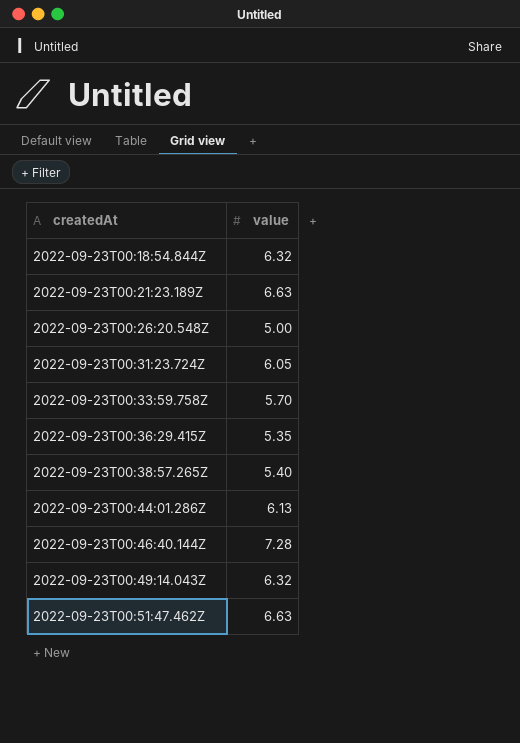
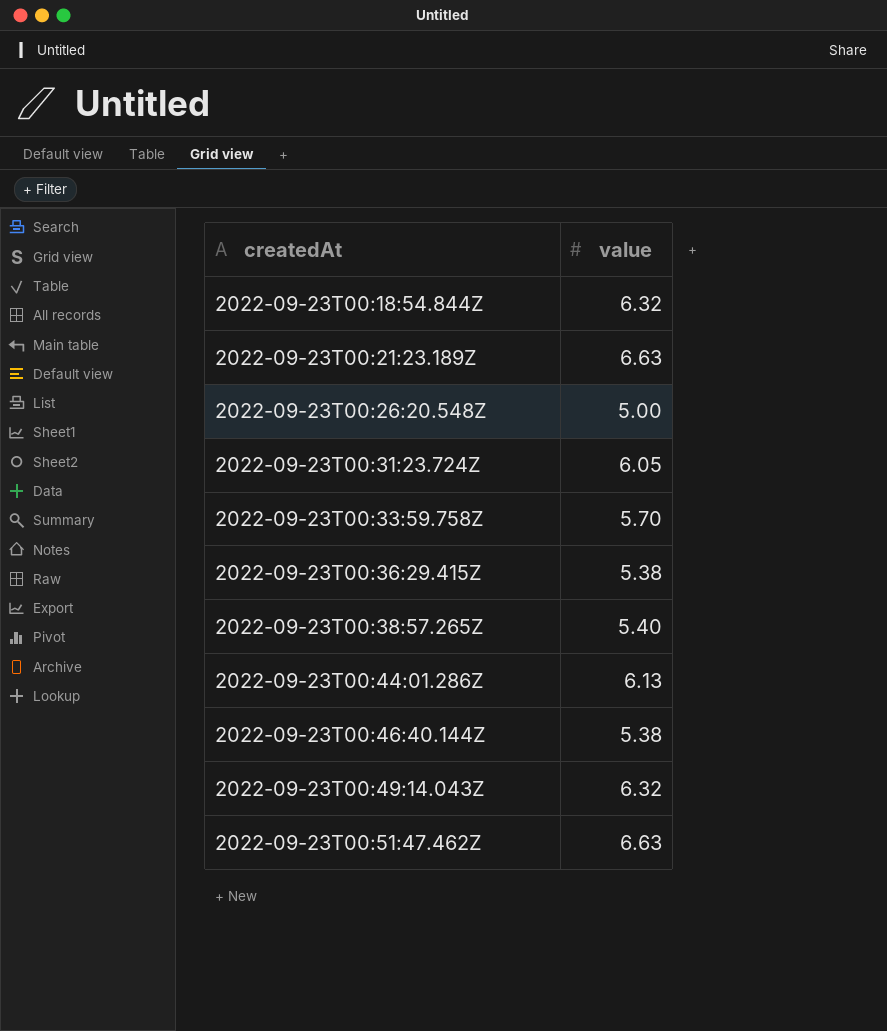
2022-09-23T00:36:29.415Z | value: 5.35 -> 5.38
2022-09-23T00:46:40.144Z | value: 7.28 -> 5.38

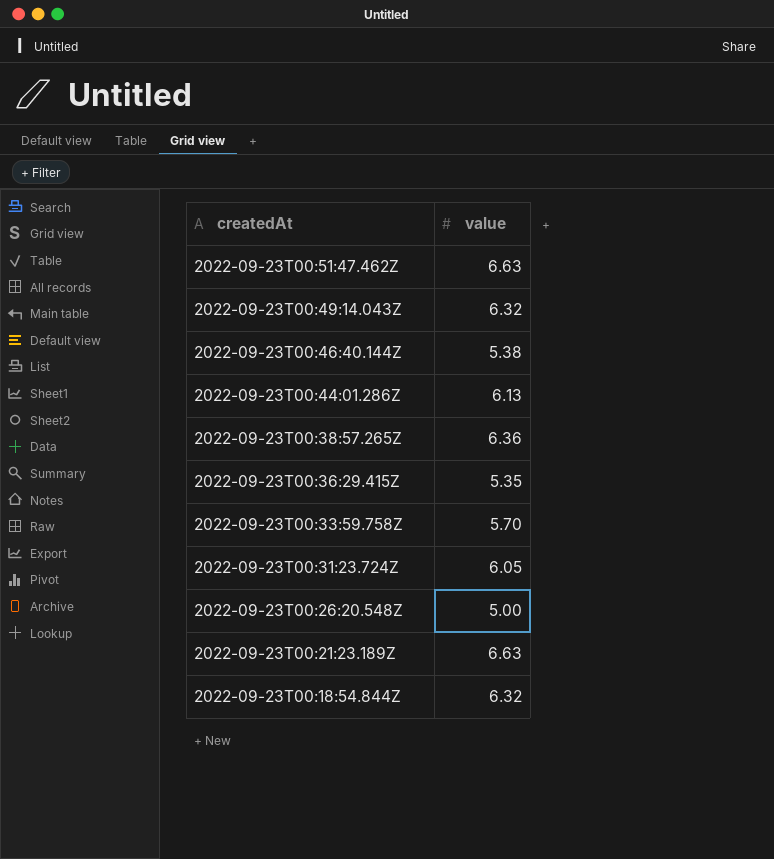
row order: createdAt ascending -> createdAt descending
2022-09-23T00:38:57.265Z | value: 5.40 -> 6.36
2022-09-23T00:36:29.415Z | value: 5.38 -> 5.35

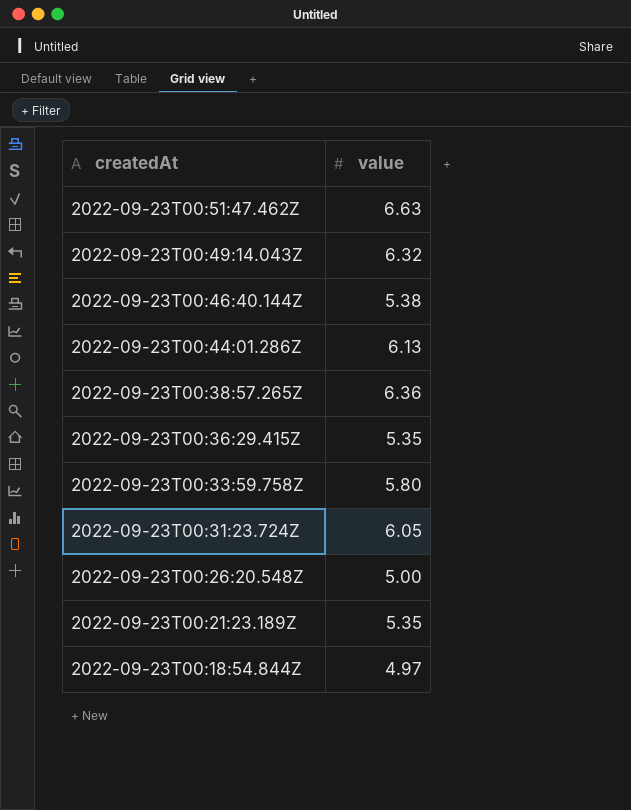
2022-09-23T00:33:59.758Z | value: 5.70 -> 5.80
2022-09-23T00:21:23.189Z | value: 6.63 -> 5.35
2022-09-23T00:18:54.844Z | value: 6.32 -> 4.97

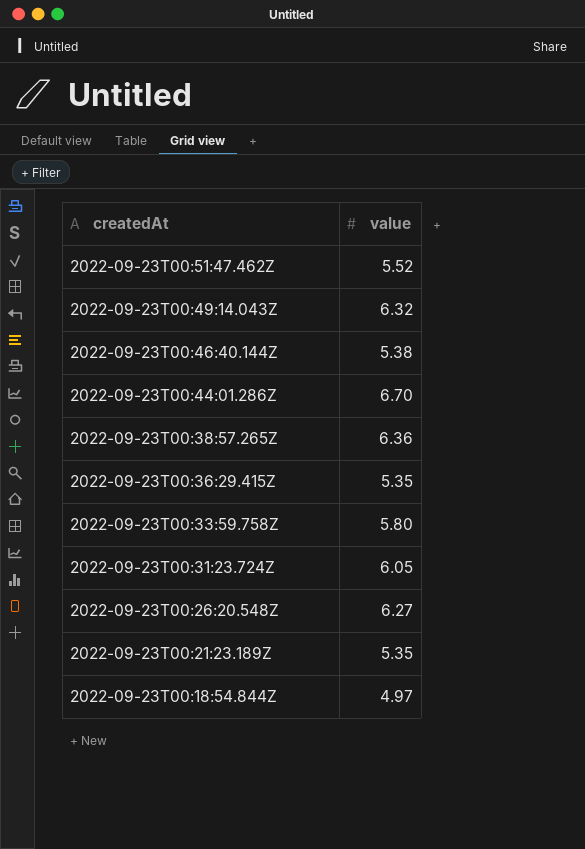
2022-09-23T00:51:47.462Z | value: 6.63 -> 5.52
2022-09-23T00:44:01.286Z | value: 6.13 -> 6.70
2022-09-23T00:26:20.548Z | value: 5.00 -> 6.27

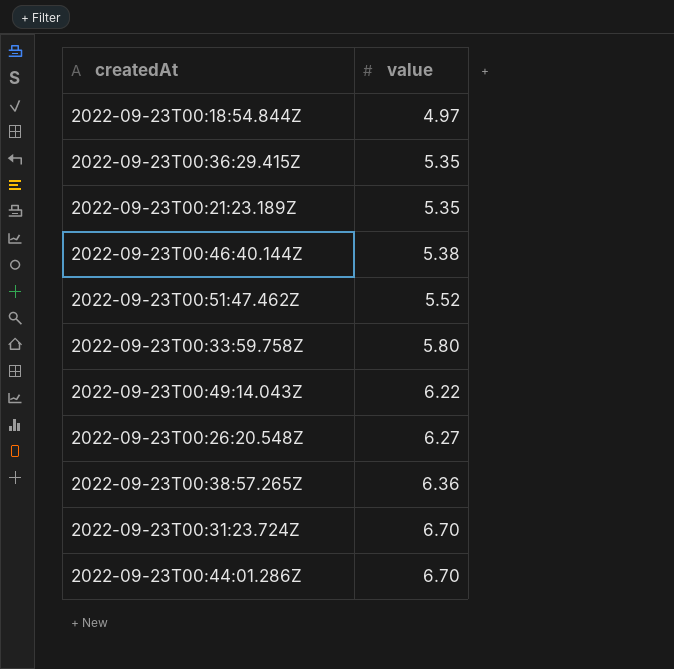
row order: createdAt descending -> value ascending
2022-09-23T00:49:14.043Z | value: 6.32 -> 6.22
2022-09-23T00:31:23.724Z | value: 6.05 -> 6.70

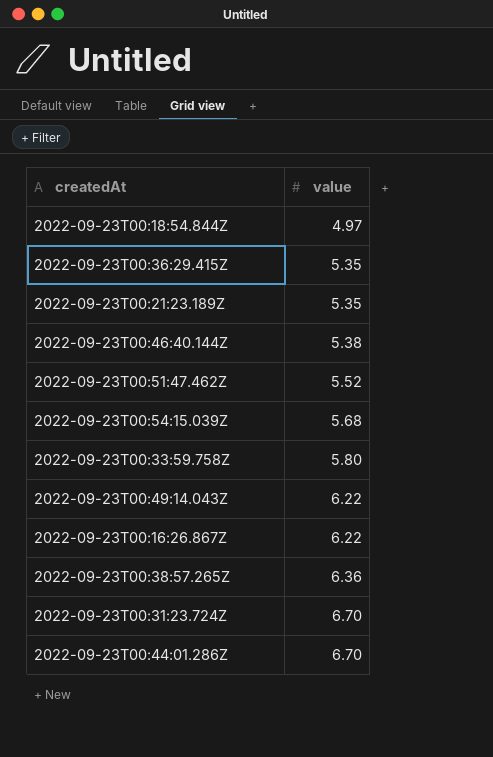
row 2022-09-23T00:26:20.548Z: 6.27 -> none
row 2022-09-23T00:54:15.039Z: none -> 5.68
row 2022-09-23T00:16:26.867Z: none -> 6.22

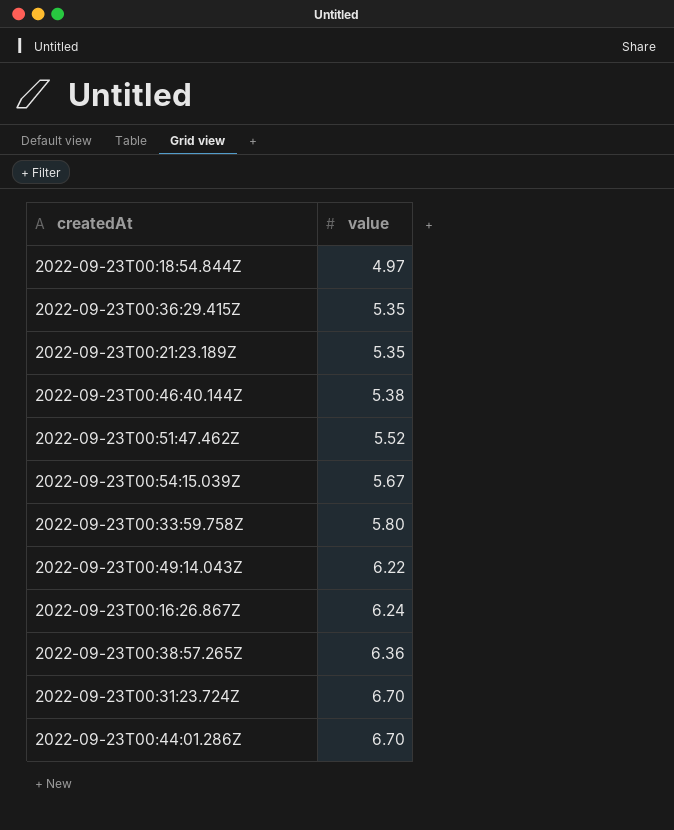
2022-09-23T00:54:15.039Z | value: 5.68 -> 5.67
2022-09-23T00:16:26.867Z | value: 6.22 -> 6.24

